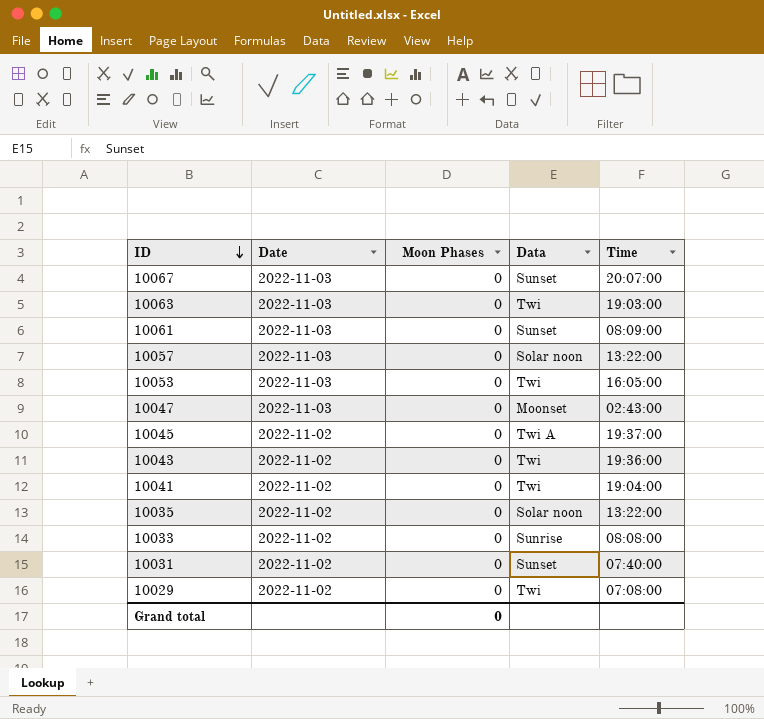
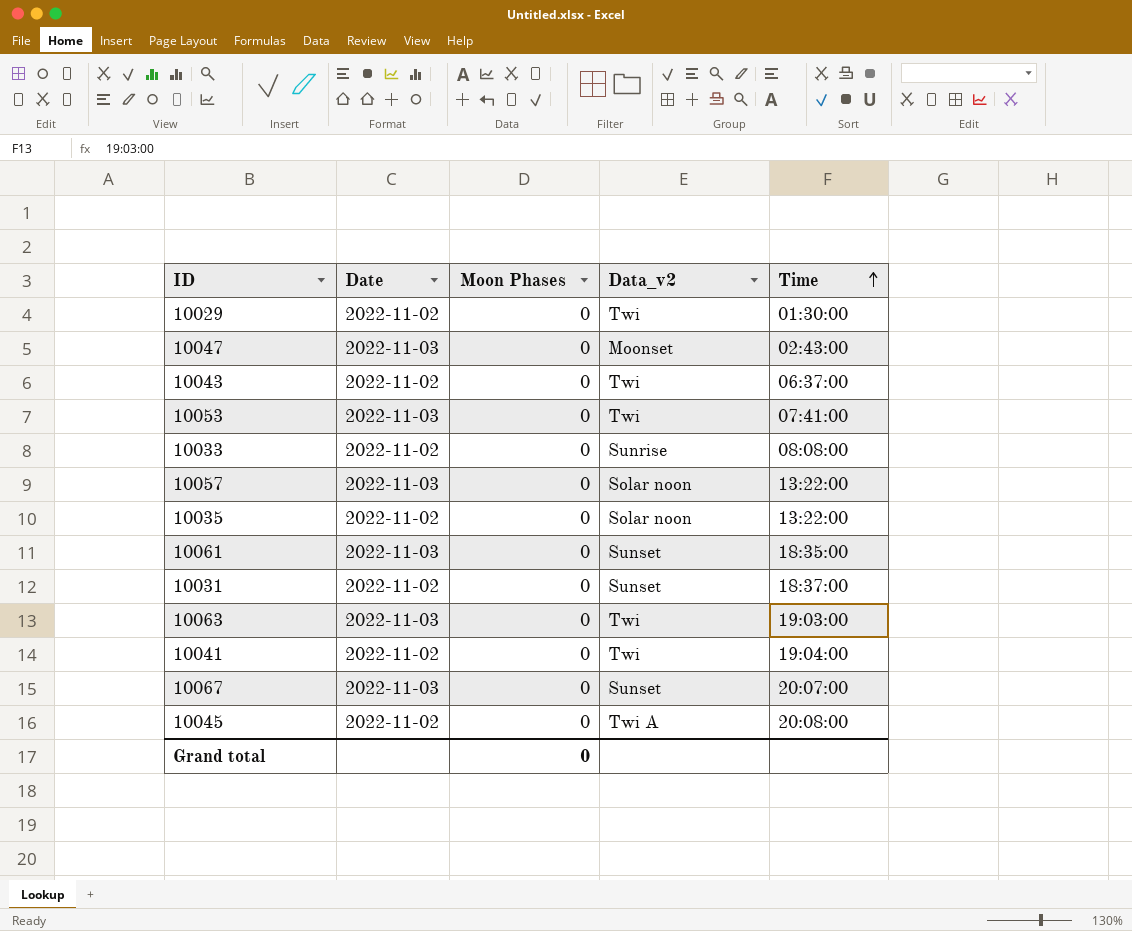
row order: ID descending -> Time ascending
column name: Data -> Data_v2
10029 | Time: 07:08:00 -> 01:30:00
10043 | Time: 19:36:00 -> 06:37:00
10053 | Time: 16:05:00 -> 07:41:00
10061 | Time: 08:09:00 -> 18:35:00
10031 | Time: 07:40:00 -> 18:37:00
10045 | Time: 19:37:00 -> 20:08:00

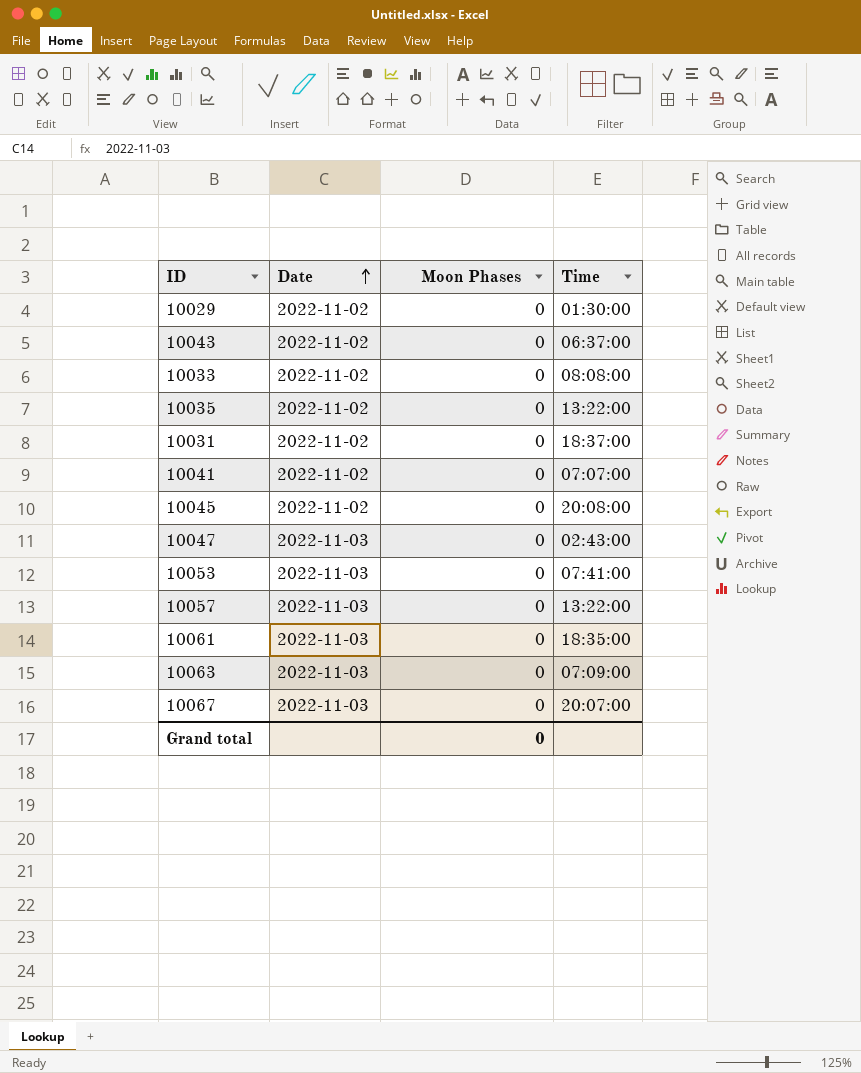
row order: Time ascending -> Date ascending
column Data_v2 | position: 4 -> none
10041 | Time: 19:04:00 -> 07:07:00
10063 | Time: 19:03:00 -> 07:09:00

